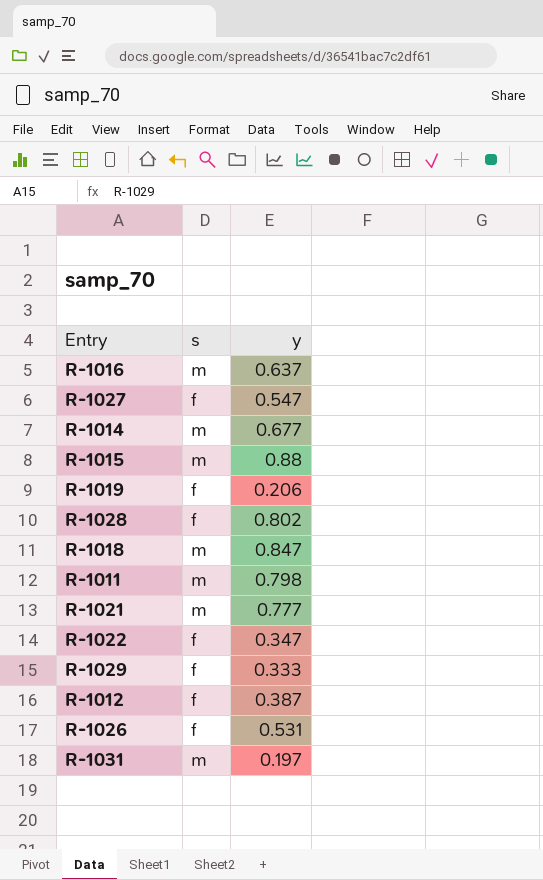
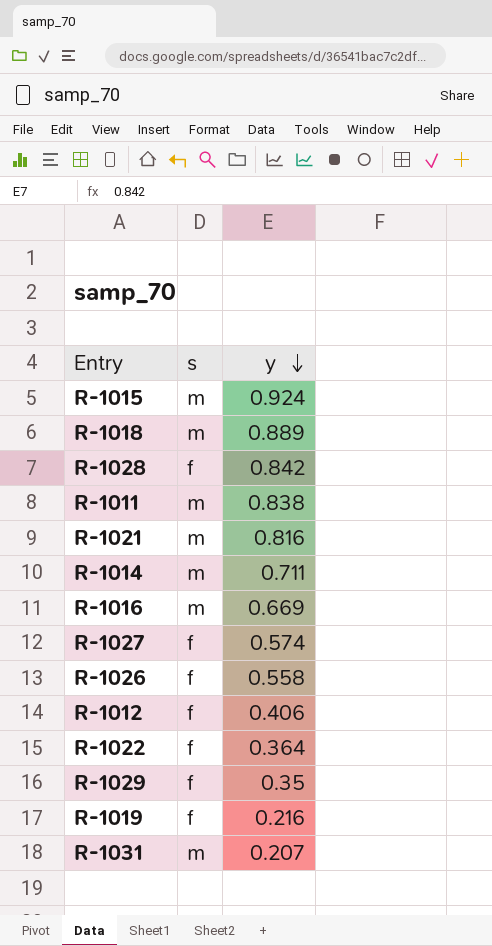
row order: none -> y descending
R-1015 | y: 0.88 -> 0.924
R-1018 | y: 0.847 -> 0.889
R-1028 | y: 0.802 -> 0.842
R-1011 | y: 0.798 -> 0.838
R-1021 | y: 0.777 -> 0.816
R-1014 | y: 0.677 -> 0.711
R-1016 | y: 0.637 -> 0.669
R-1027 | y: 0.547 -> 0.574
R-1026 | y: 0.531 -> 0.558
R-1012 | y: 0.387 -> 0.406
R-1022 | y: 0.347 -> 0.364
R-1029 | y: 0.333 -> 0.35
R-1019 | y: 0.206 -> 0.216
R-1031 | y: 0.197 -> 0.207

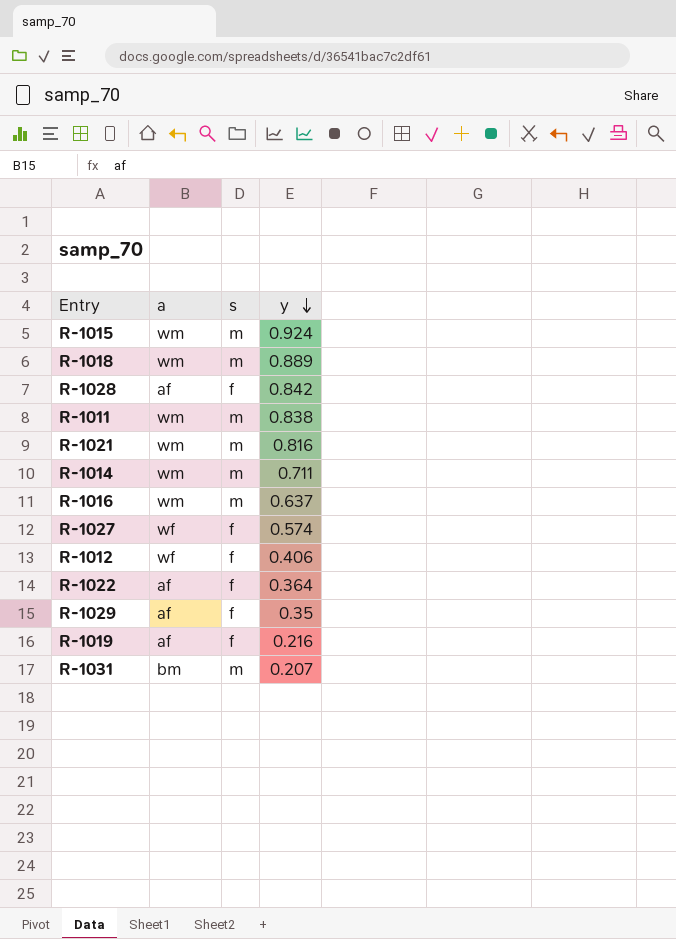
column a | position: none -> 2
row R-1026: f | 0.558 -> none
R-1016 | y: 0.669 -> 0.637

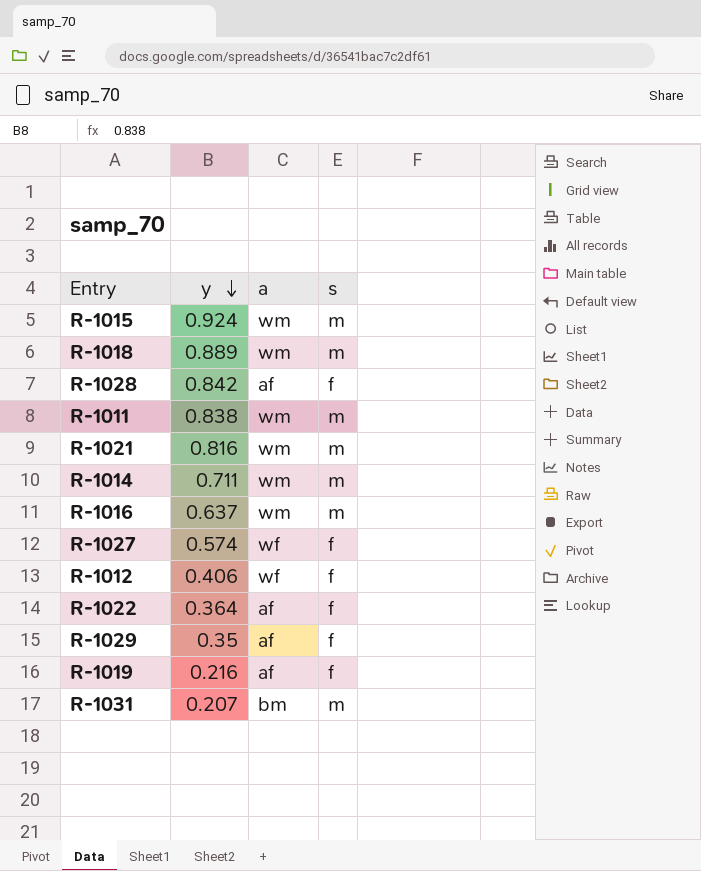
column y | position: 4 -> 2

